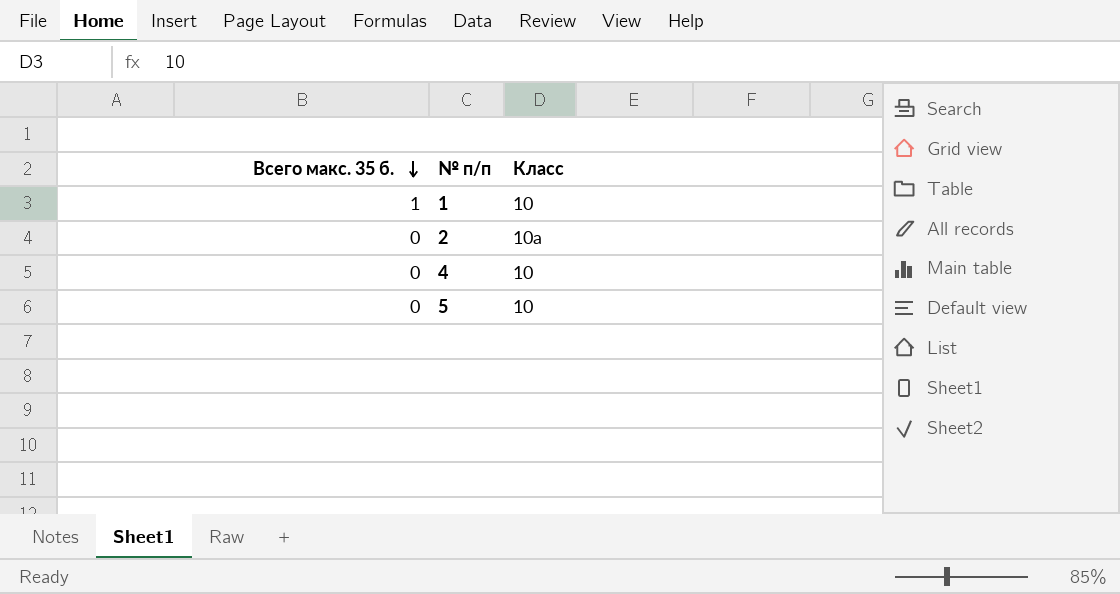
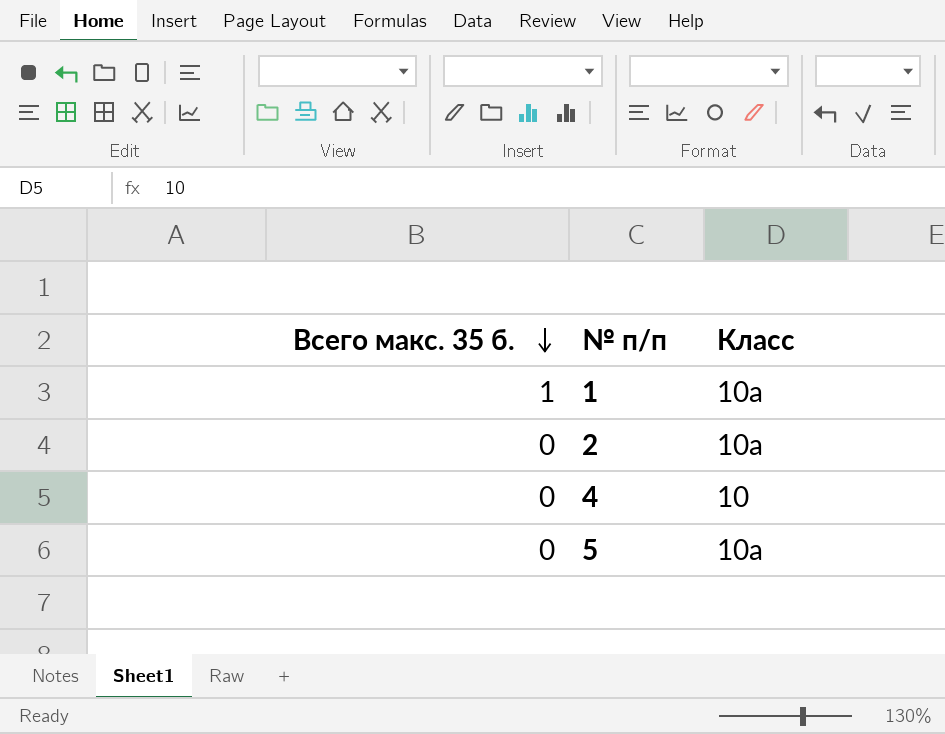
1 | Класс: 10 -> 10а
5 | Класс: 10 -> 10а

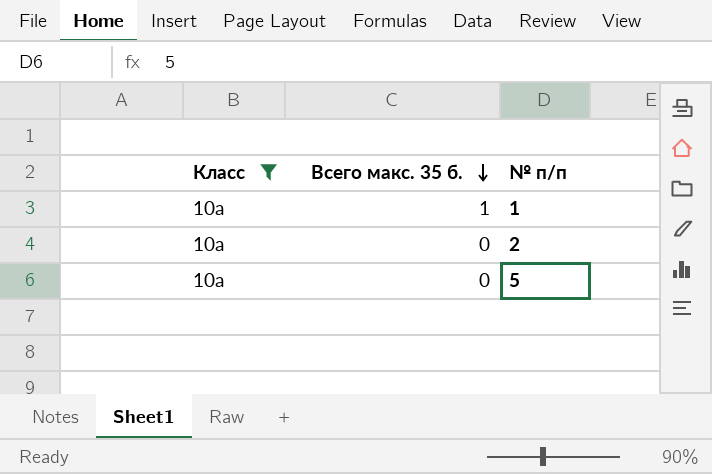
filter: none -> Класс = 10а
column Класс | position: 3 -> 1

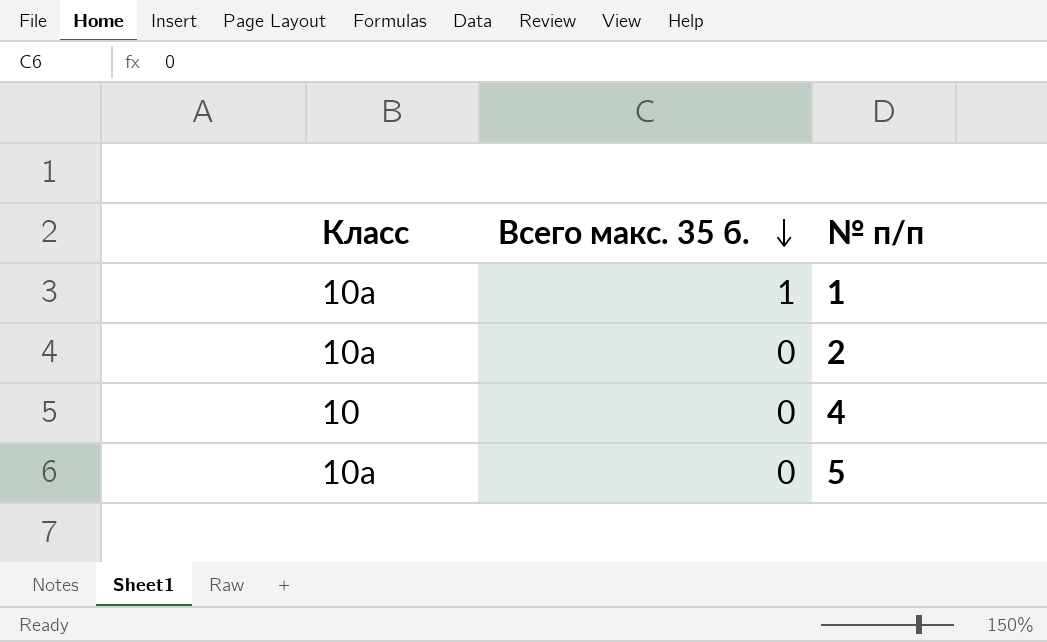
filter: Класс = 10а -> none

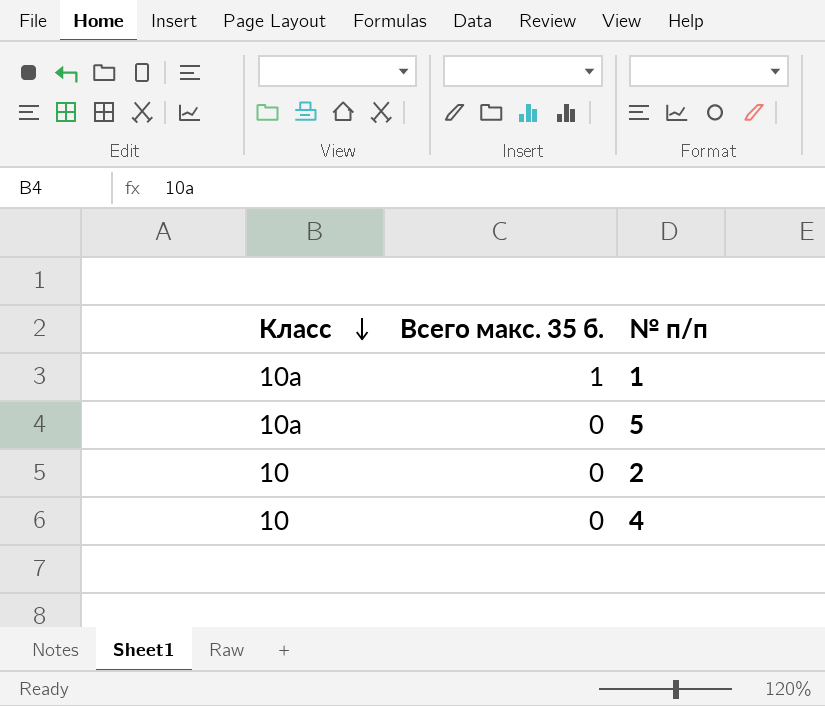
row order: Всего макс. 35 б. descending -> Класс descending
2 | Класс: 10а -> 10

